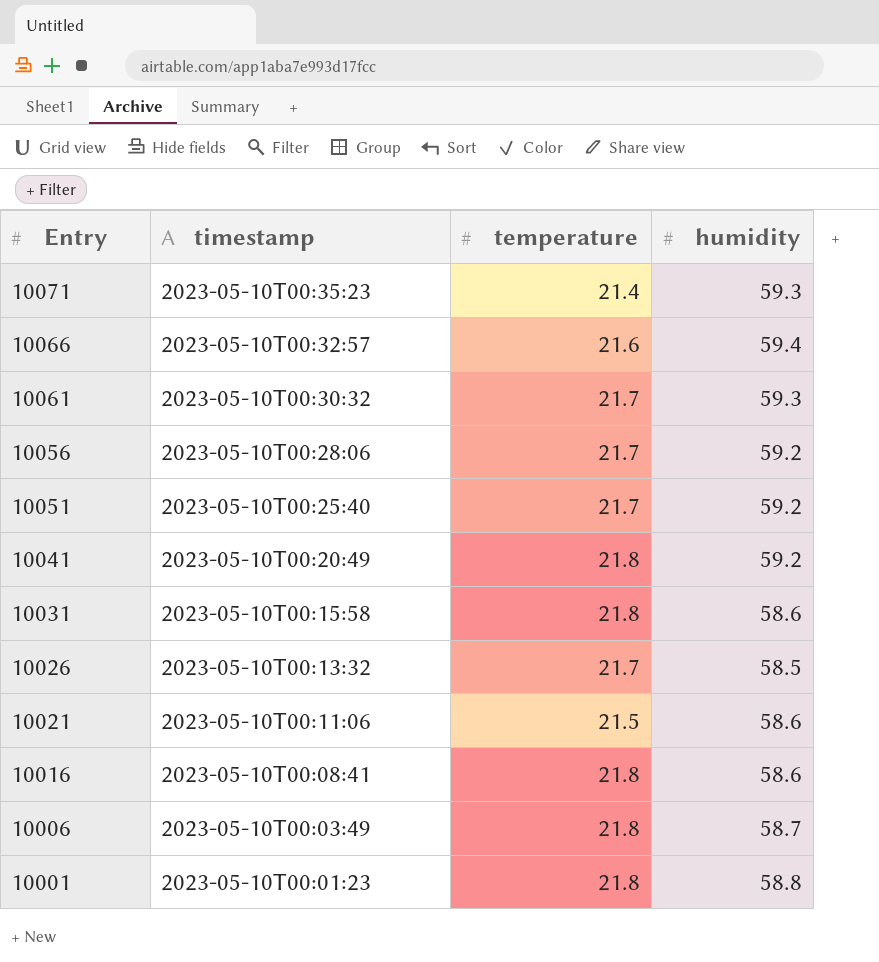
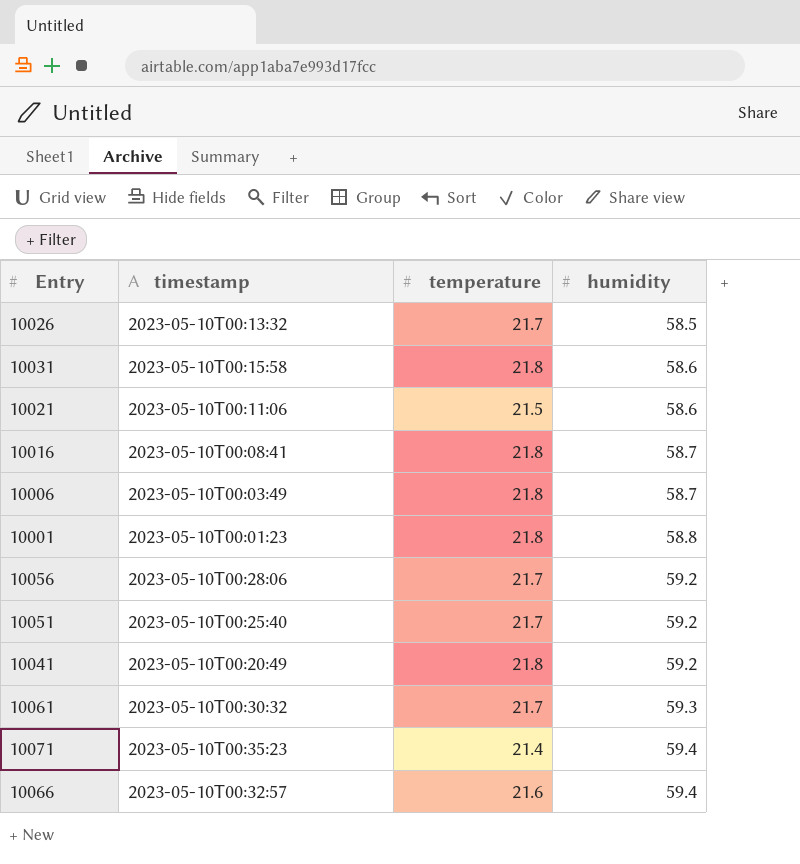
row order: Entry descending -> humidity ascending
10016 | humidity: 58.6 -> 58.7
10071 | humidity: 59.3 -> 59.4

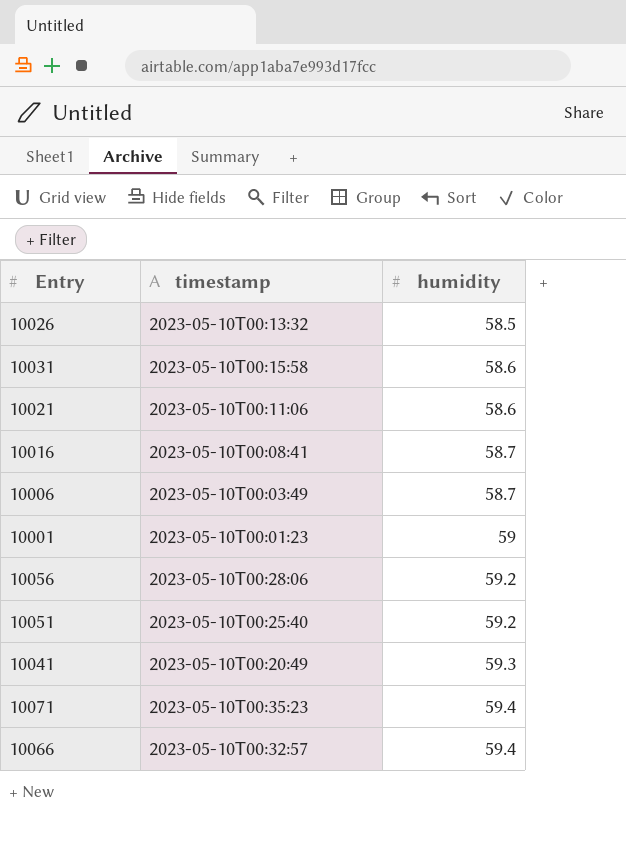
column temperature | position: 3 -> none
row 10061: 2023-05-10T00:30:32 | 21.7 | 59.3 -> none
10001 | humidity: 58.8 -> 59
10041 | humidity: 59.2 -> 59.3

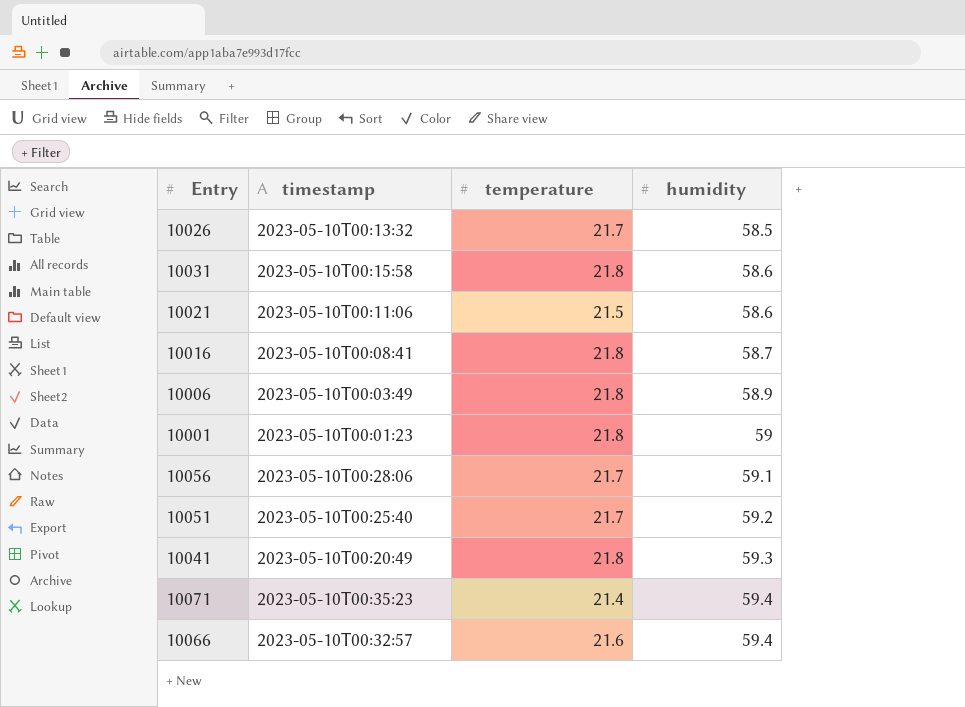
column temperature | position: none -> 3
10006 | humidity: 58.7 -> 58.9
10056 | humidity: 59.2 -> 59.1

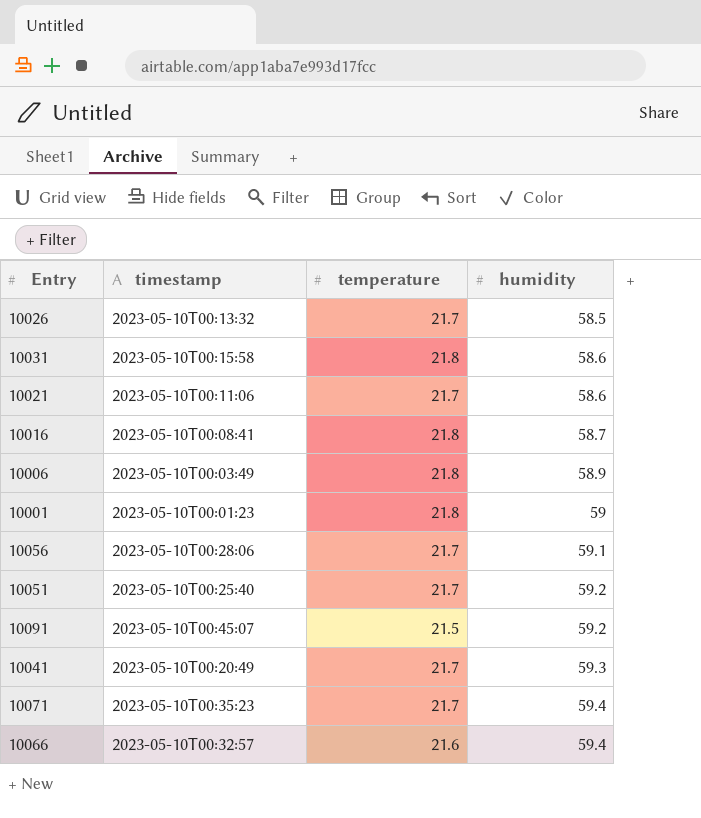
10021 | temperature: 21.5 -> 21.7
row 10091: none -> 2023-05-10T00:45:07 | 21.5 | 59.2
10041 | temperature: 21.8 -> 21.7
10071 | temperature: 21.4 -> 21.7

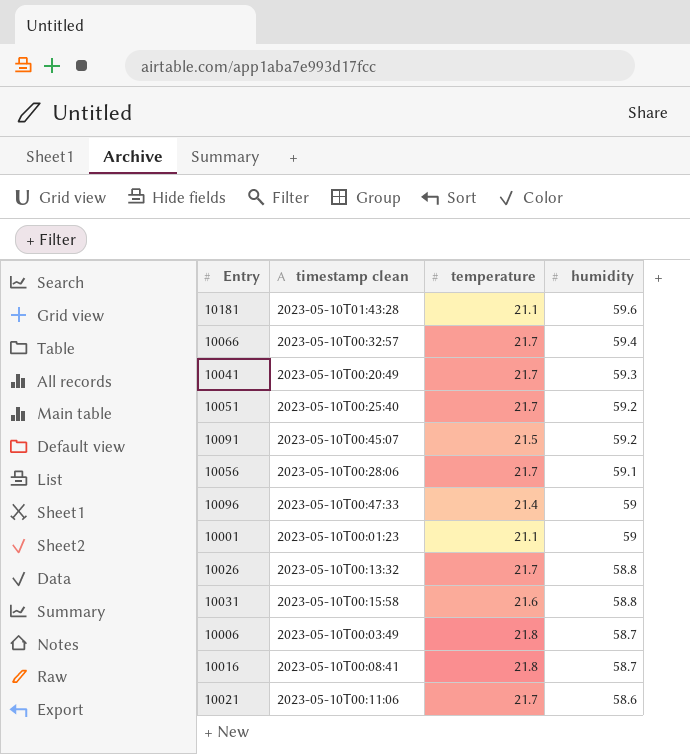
row order: humidity ascending -> humidity descending
column name: timestamp -> timestamp clean
row 10071: 2023-05-10T00:35:23 | 21.7 | 59.4 -> none
row 10181: none -> 2023-05-10T01:43:28 | 21.1 | 59.6
10066 | temperature: 21.6 -> 21.7
row 10096: none -> 2023-05-10T00:47:33 | 21.4 | 59
10001 | temperature: 21.8 -> 21.1
10026 | humidity: 58.5 -> 58.8
10031 | temperature: 21.8 -> 21.6
10031 | humidity: 58.6 -> 58.8
10006 | humidity: 58.9 -> 58.7

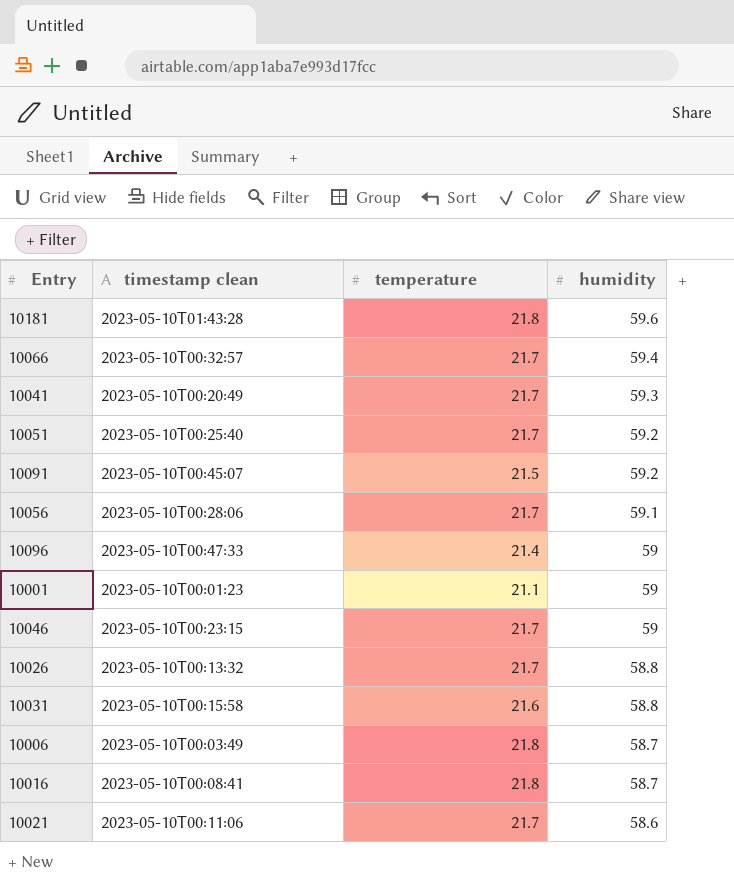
10181 | temperature: 21.1 -> 21.8
row 10046: none -> 2023-05-10T00:23:15 | 21.7 | 59

